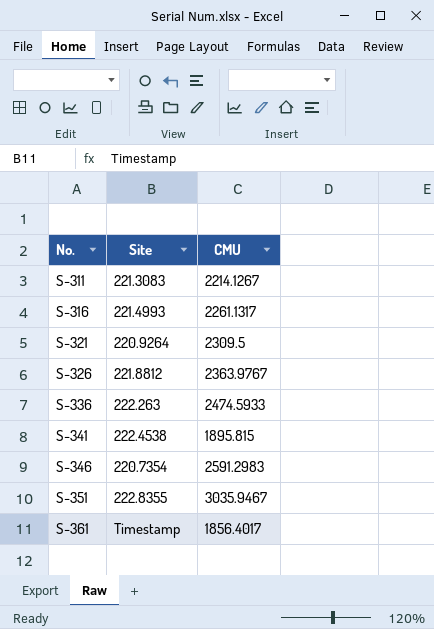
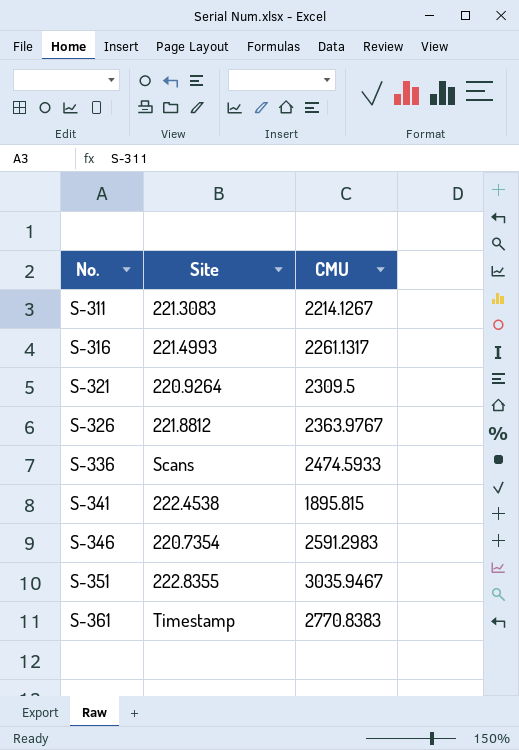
S-336 | Site: 222.263 -> Scans
S-361 | CMU: 1856.4017 -> 2770.8383

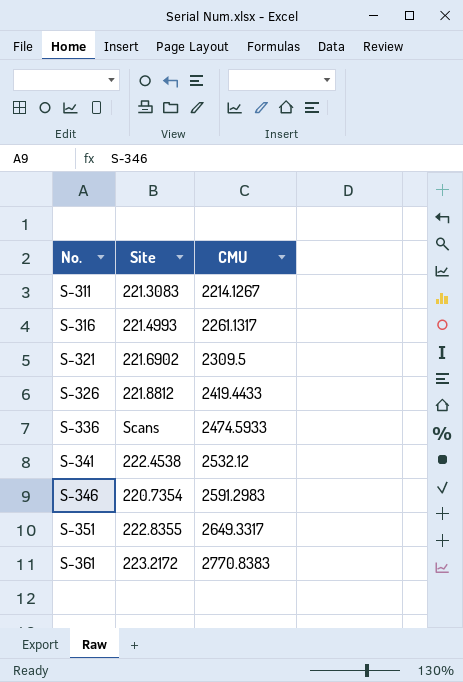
S-321 | Site: 220.9264 -> 221.6902
S-326 | CMU: 2363.9767 -> 2419.4433
S-341 | CMU: 1895.815 -> 2532.12
S-351 | CMU: 3035.9467 -> 2649.3317
S-361 | Site: Timestamp -> 223.2172

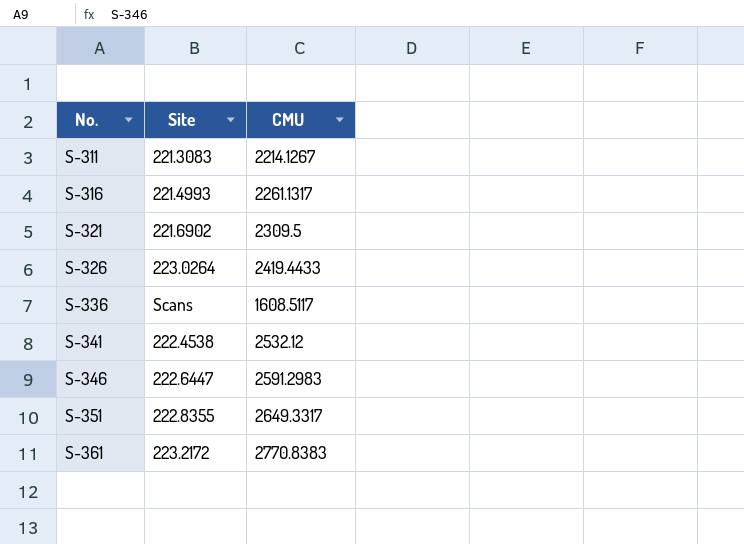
S-326 | Site: 221.8812 -> 223.0264
S-336 | CMU: 2474.5933 -> 1608.5117
S-346 | Site: 220.7354 -> 222.6447

